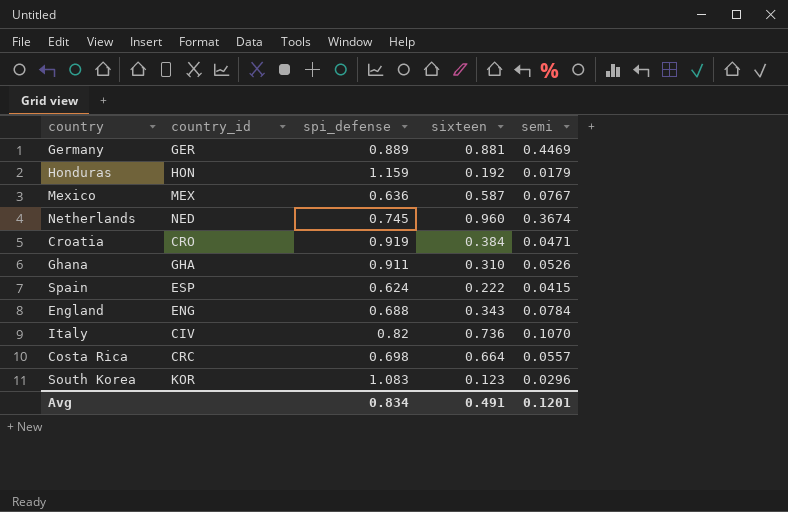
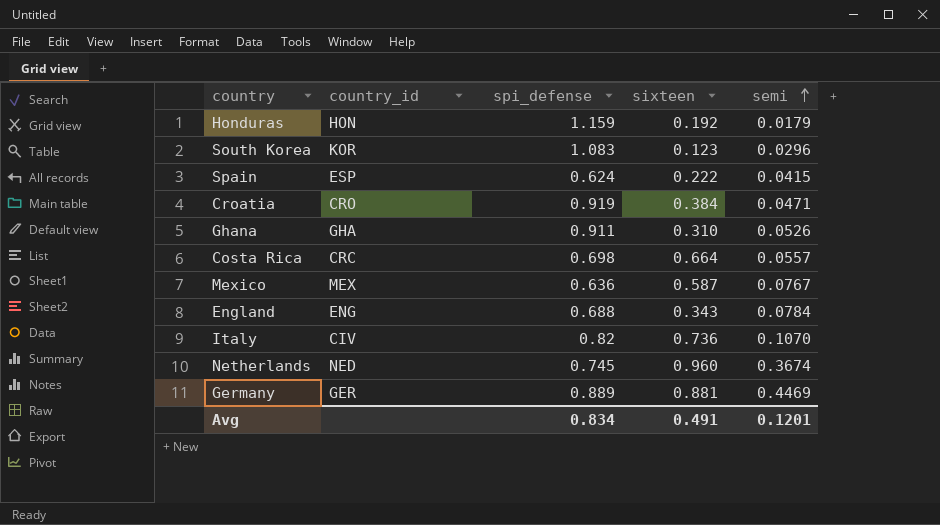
row order: none -> semi ascending

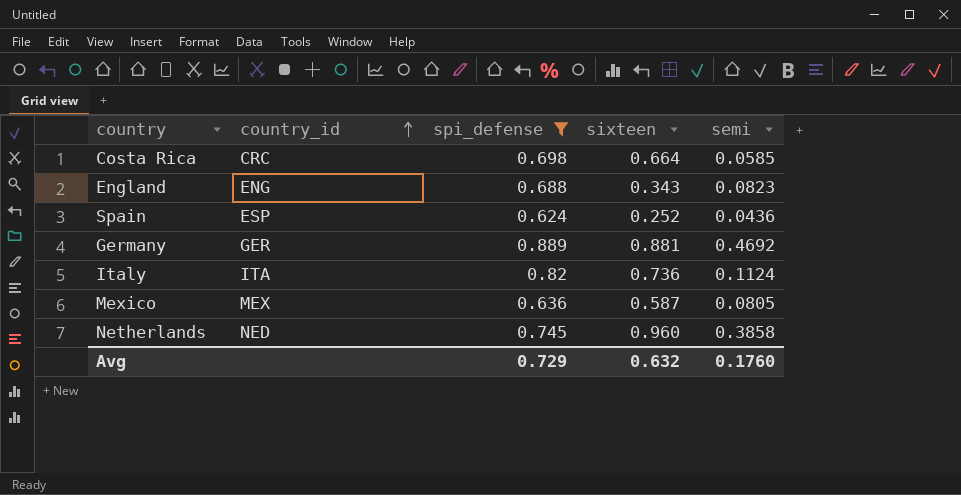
filter: none -> spi_defense <= 0.889
row order: semi ascending -> country_id ascending
Costa Rica | semi: 0.0557 -> 0.0585
England | semi: 0.0784 -> 0.0823
Spain | sixteen: 0.222 -> 0.252
Spain | semi: 0.0415 -> 0.0436
Germany | semi: 0.4469 -> 0.4692
Italy | country_id: CIV -> ITA
Italy | semi: 0.1070 -> 0.1124
Mexico | semi: 0.0767 -> 0.0805
Netherlands | semi: 0.3674 -> 0.3858
Avg | spi_defense: 0.834 -> 0.729
Avg | sixteen: 0.491 -> 0.632
Avg | semi: 0.1201 -> 0.1760

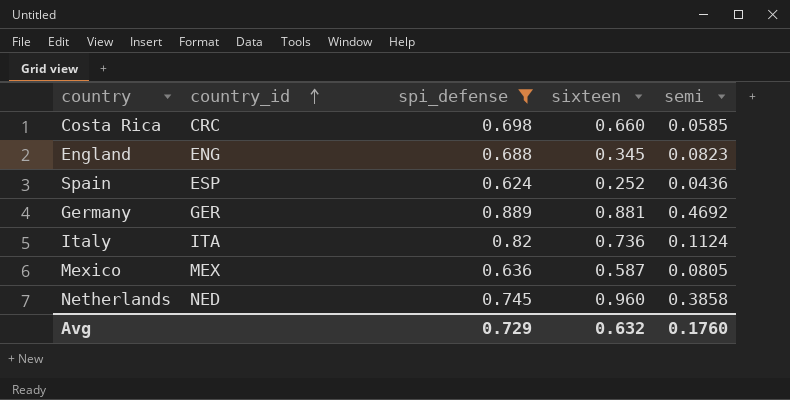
Costa Rica | sixteen: 0.664 -> 0.660
England | sixteen: 0.343 -> 0.345

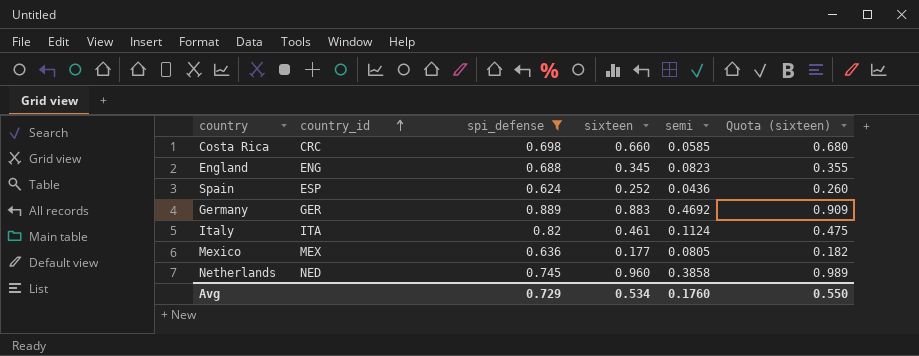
column Quota (sixteen) | formula: none -> [sixteen] * 1.03
Germany | sixteen: 0.881 -> 0.883
Italy | sixteen: 0.736 -> 0.461
Mexico | sixteen: 0.587 -> 0.177
Avg | sixteen: 0.632 -> 0.534

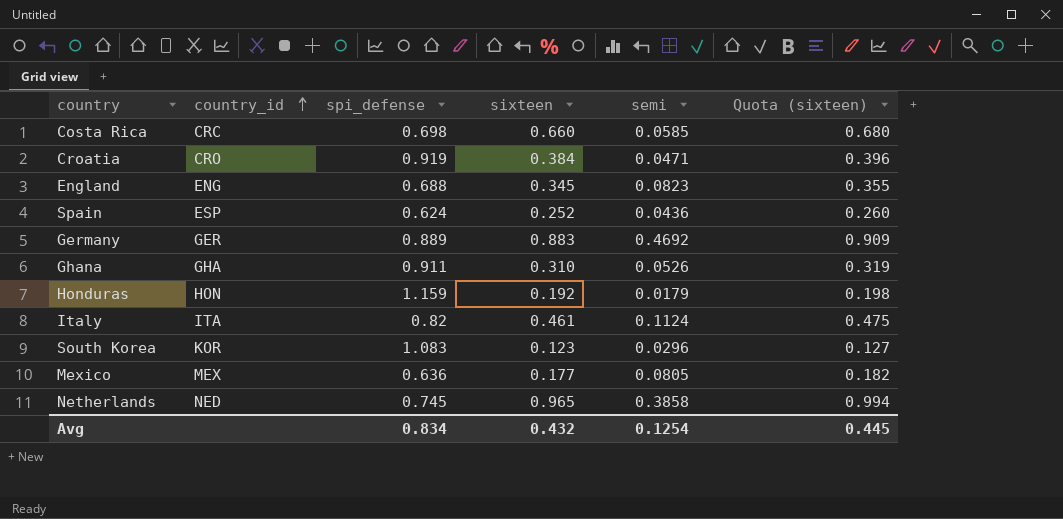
filter: spi_defense <= 0.889 -> none
Netherlands | sixteen: 0.960 -> 0.965
Netherlands | Quota (sixteen): 0.989 -> 0.994
Avg | spi_defense: 0.729 -> 0.834
Avg | sixteen: 0.534 -> 0.432
Avg | semi: 0.1760 -> 0.1254
Avg | Quota (sixteen): 0.550 -> 0.445

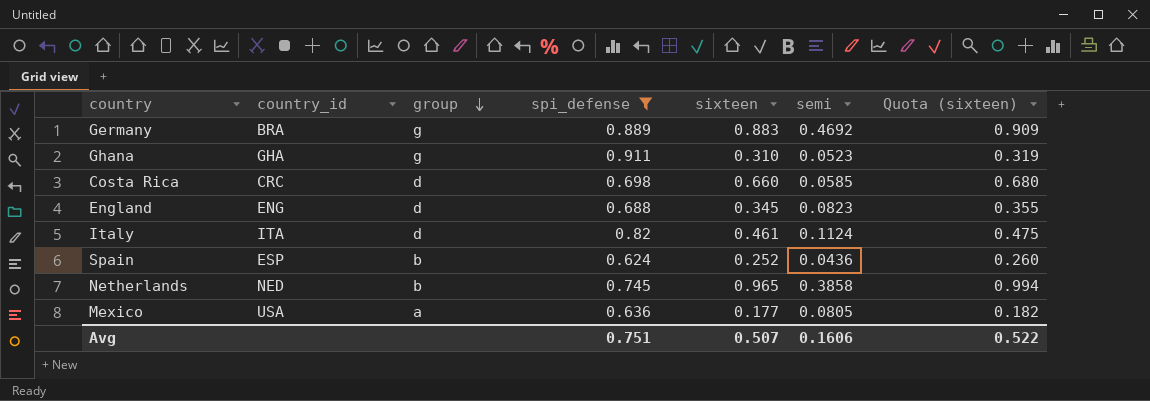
filter: none -> spi_defense <= 0.911
row order: country_id ascending -> group descending
column group | position: none -> 3
Germany | country_id: GER -> BRA
Ghana | semi: 0.0526 -> 0.0523
Mexico | country_id: MEX -> USA
Avg | spi_defense: 0.834 -> 0.751
Avg | sixteen: 0.432 -> 0.507
Avg | semi: 0.1254 -> 0.1606
Avg | Quota (sixteen): 0.445 -> 0.522

